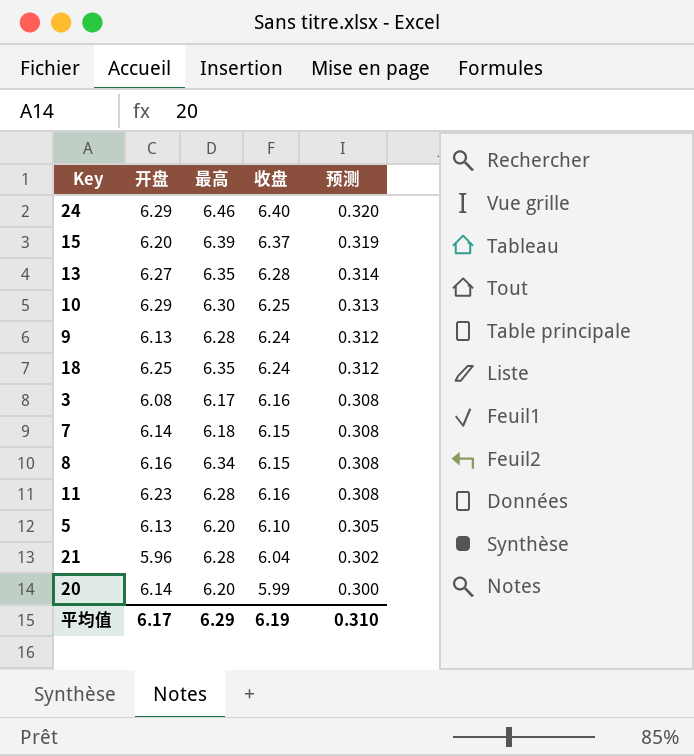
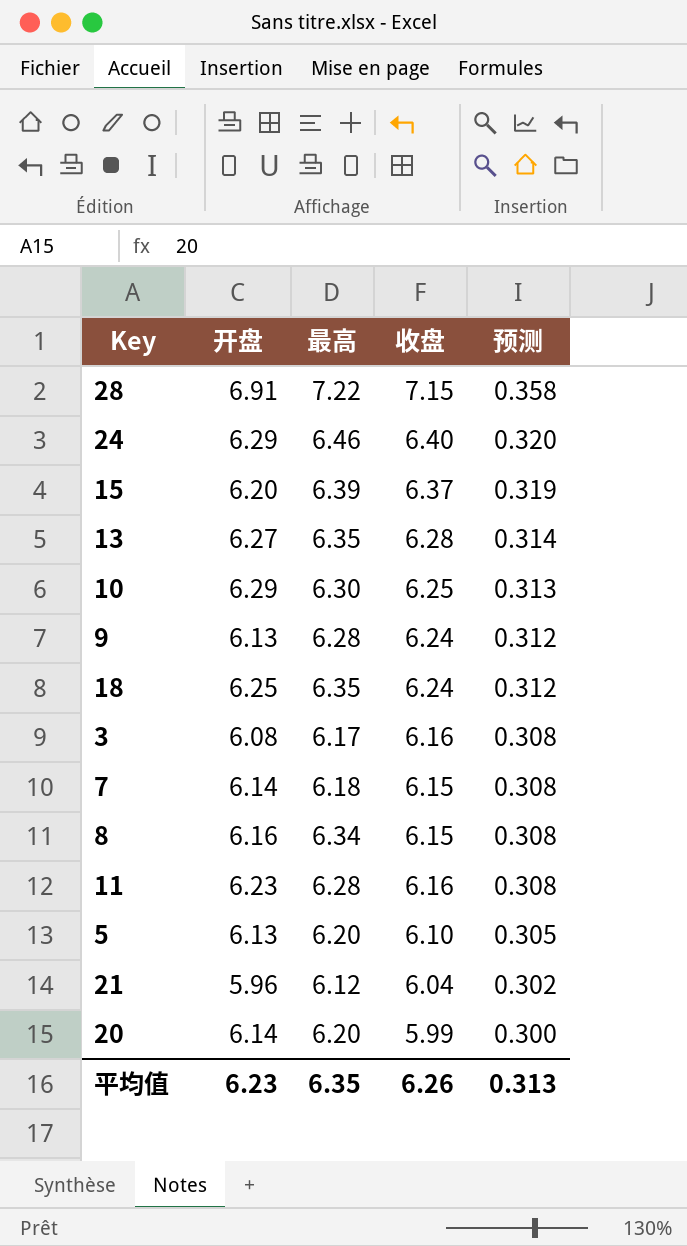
row 28: none -> 6.91 | 7.22 | 7.15 | 0.358
21 | 最高: 6.28 -> 6.12
平均值 | 开盘: 6.17 -> 6.23
平均值 | 最高: 6.29 -> 6.35
平均值 | 收盘: 6.19 -> 6.26
平均值 | 预测: 0.310 -> 0.313

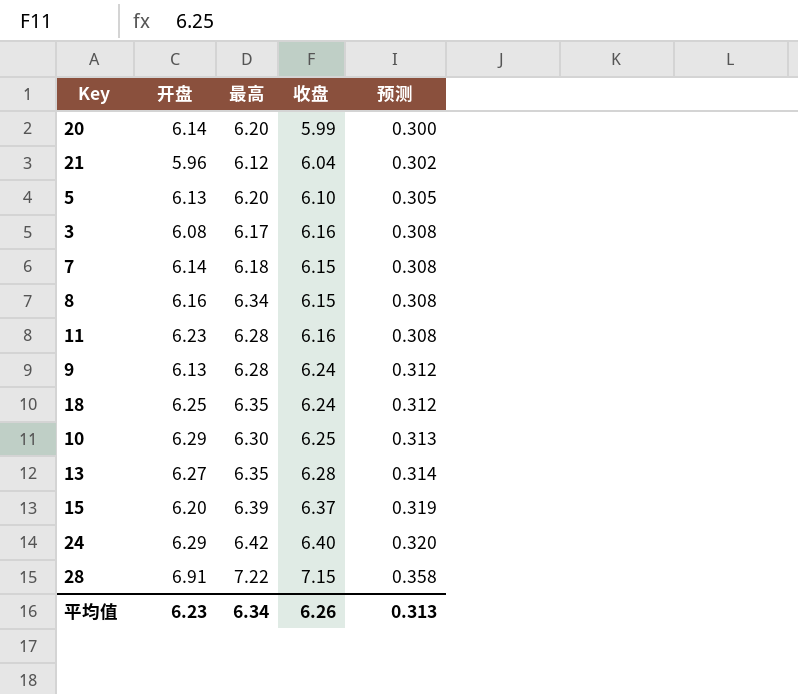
row order: 预测 descending -> 预测 ascending
24 | 最高: 6.46 -> 6.42
平均值 | 最高: 6.35 -> 6.34

